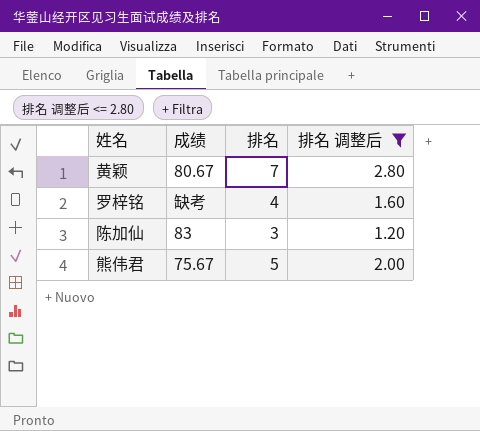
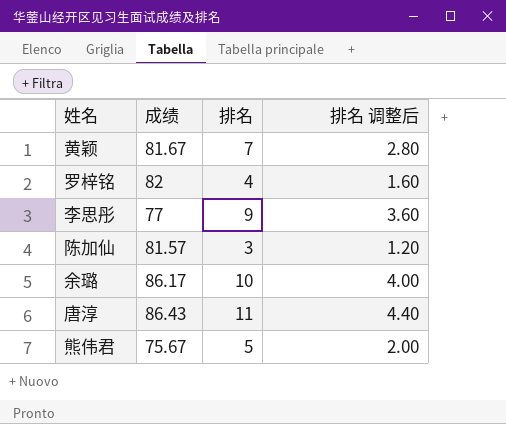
filter: 排名 调整后 <= 2.80 -> none
黄颖 | 成绩: 80.67 -> 81.67
罗梓铭 | 成绩: 缺考 -> 82
陈加仙 | 成绩: 83 -> 81.57

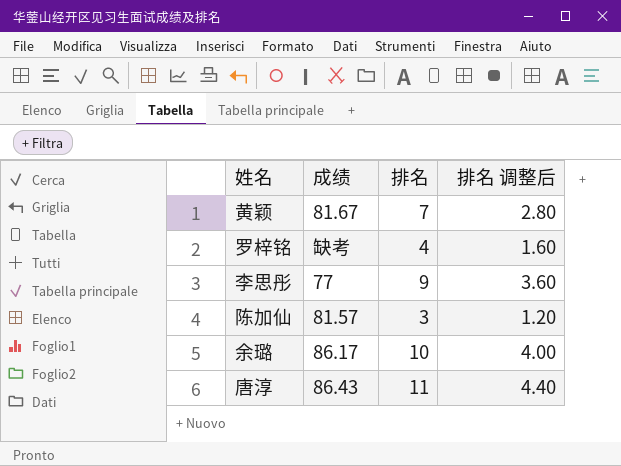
row 熊伟君: 75.67 | 5 | 2.00 -> none
罗梓铭 | 成绩: 82 -> 缺考

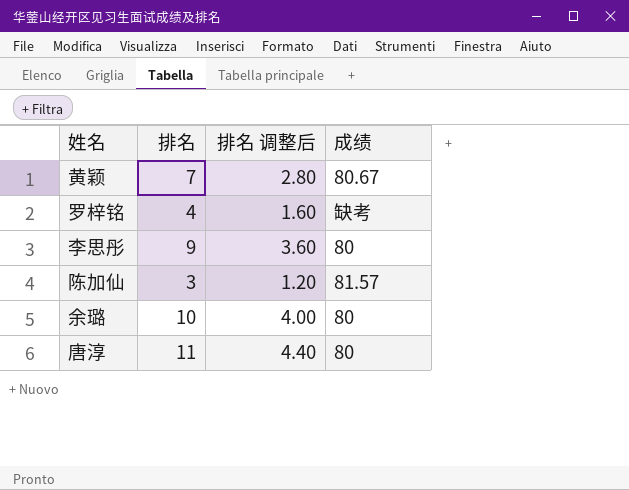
column 成绩 | position: 2 -> 4
黄颖 | 成绩: 81.67 -> 80.67
李思彤 | 成绩: 77 -> 80
余璐 | 成绩: 86.17 -> 80
唐淳 | 成绩: 86.43 -> 80

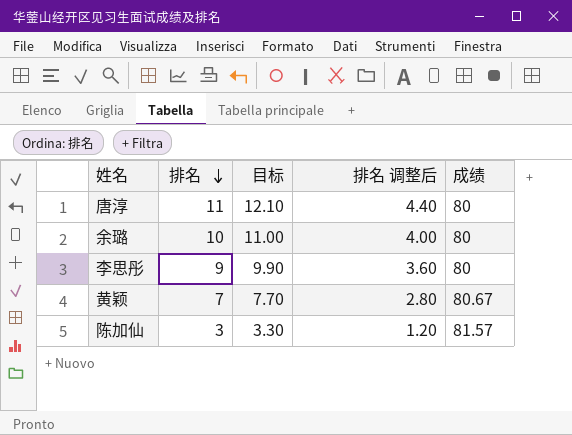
row order: none -> 排名 descending
column 目标 | formula: none -> [排名] * 1.1
row 罗梓铭: 4 | 1.60 | 缺考 -> none

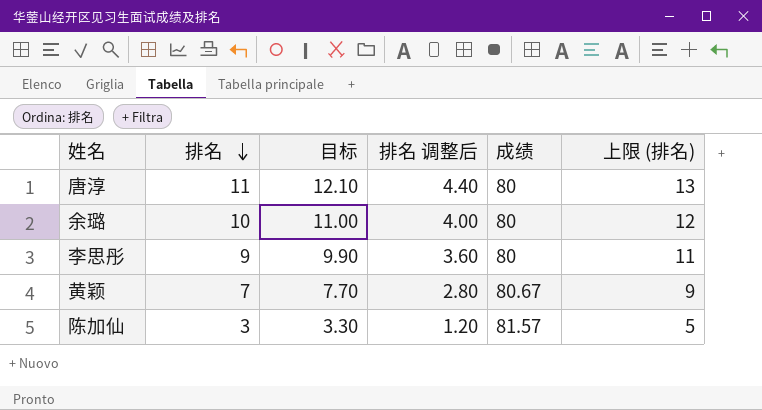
column 上限 (排名) | formula: none -> [排名] + 2

